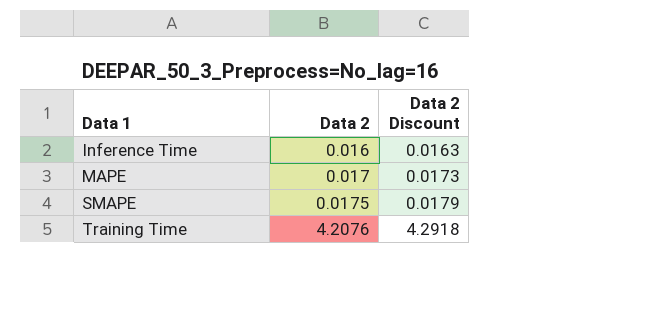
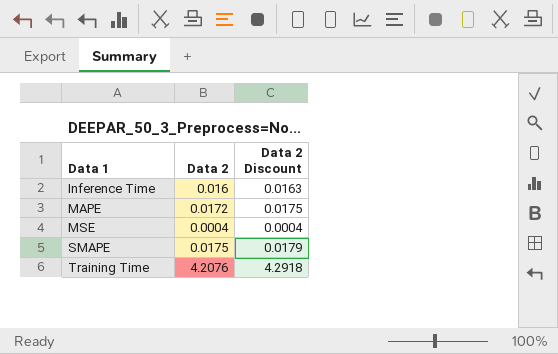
MAPE | Data 2: 0.017 -> 0.0172
MAPE | Data 2 Discount: 0.0173 -> 0.0175
row MSE: none -> 0.0004 | 0.0004

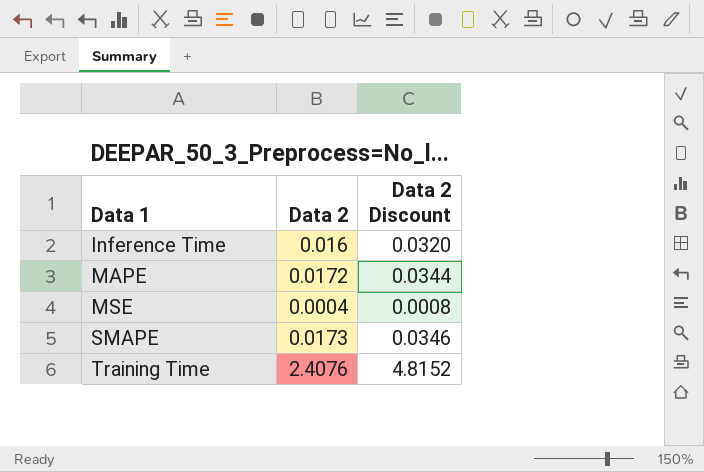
column Data 2 Discount | formula: [Data 2] * 1.02 -> [Data 2] * 2
SMAPE | Data 2: 0.0175 -> 0.0173
Training Time | Data 2: 4.2076 -> 2.4076

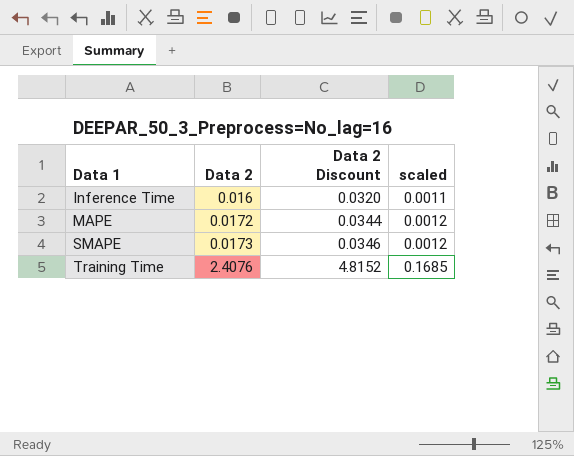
column scaled | formula: none -> [Data 2] * 0.07
row MSE: 0.0004 | 0.0008 -> none

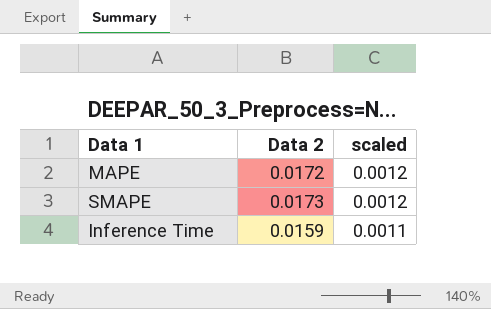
row order: Data 1 ascending -> scaled descending
column Data 2 Discount | formula: [Data 2] * 2 -> none
row Training Time: 2.4076 | 4.8152 | 0.1685 -> none
Inference Time | Data 2: 0.016 -> 0.0159

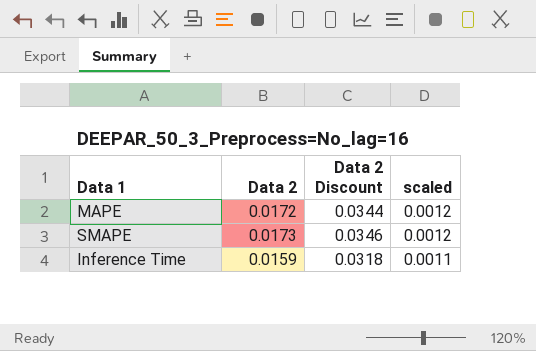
column Data 2 Discount | formula: none -> [Data 2] * 2

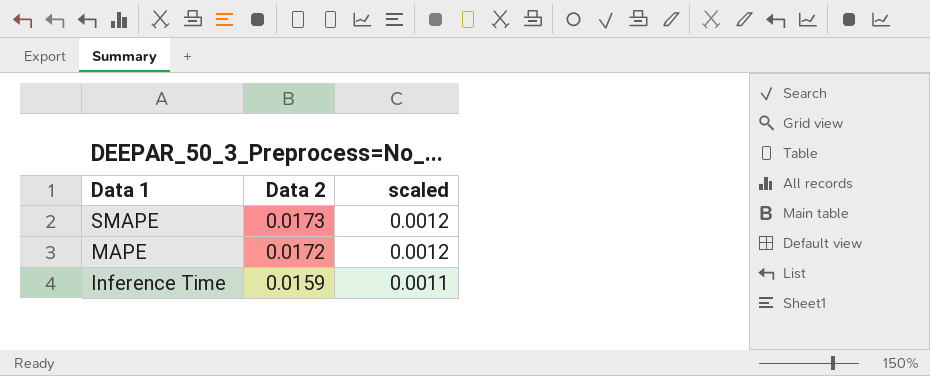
row order: scaled descending -> Data 1 descending
column Data 2 Discount | formula: [Data 2] * 2 -> none

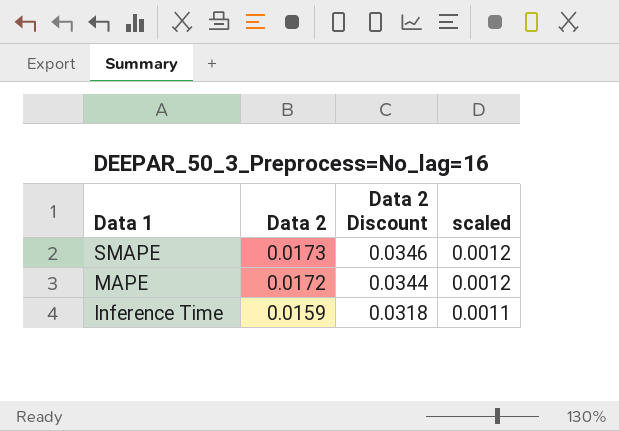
column Data 2 Discount | formula: none -> [Data 2] * 2

